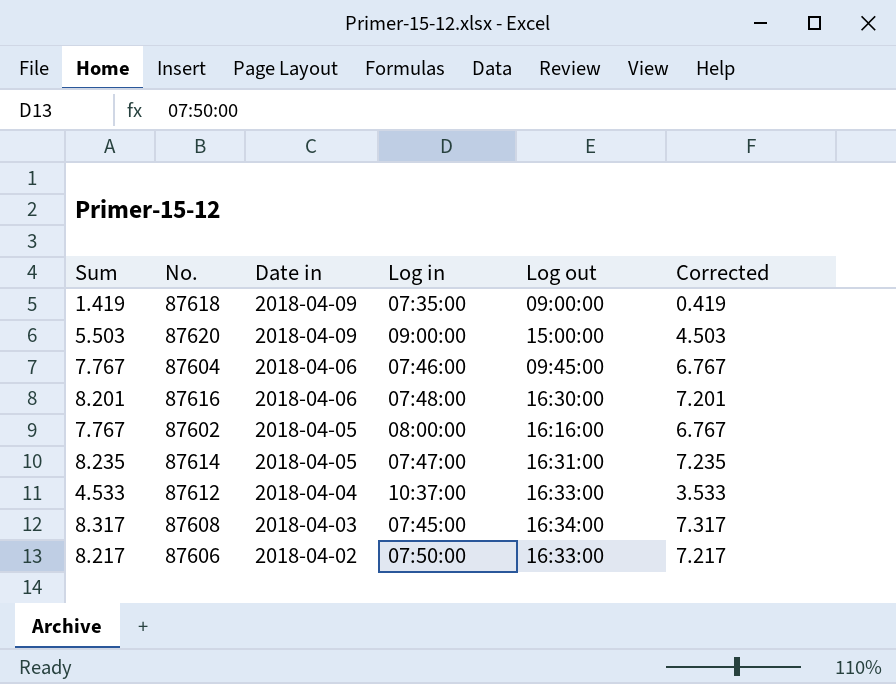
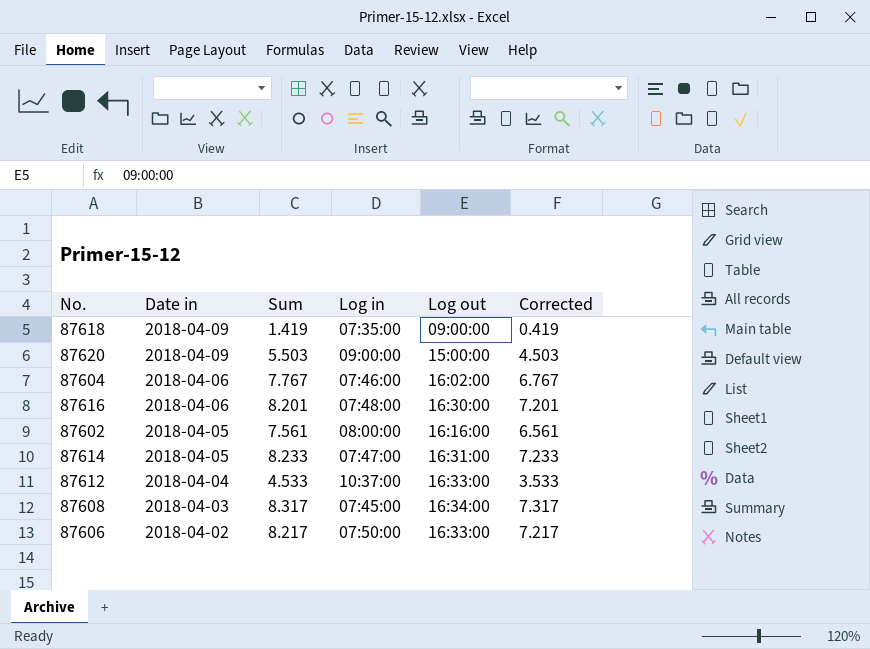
column Sum | position: 1 -> 3
87604 | Log out: 09:45:00 -> 16:02:00
87602 | Sum: 7.767 -> 7.561
87602 | Corrected: 6.767 -> 6.561
87614 | Sum: 8.235 -> 8.233
87614 | Corrected: 7.235 -> 7.233

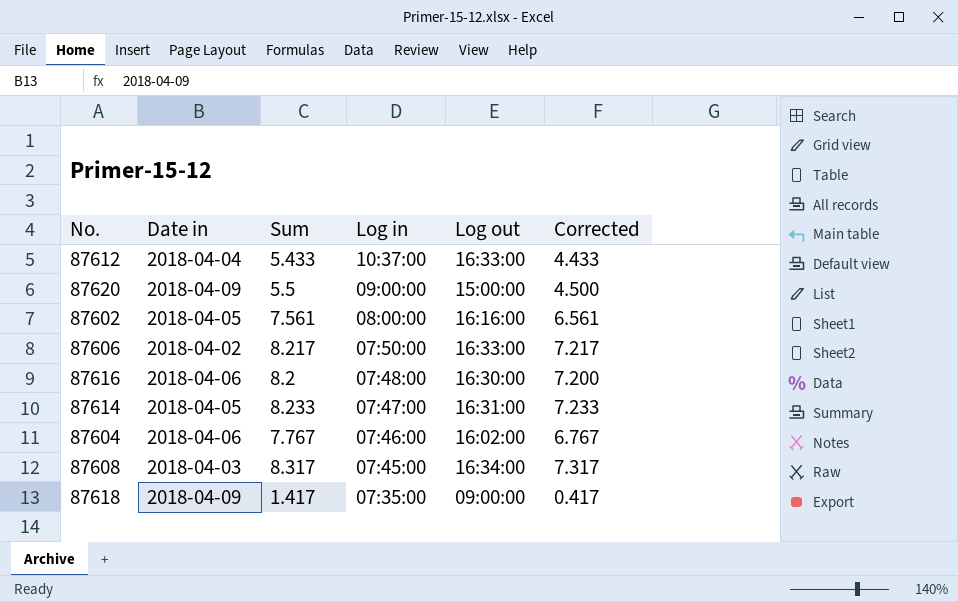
row order: Date in descending -> Log in descending
87612 | Sum: 4.533 -> 5.433
87612 | Corrected: 3.533 -> 4.433
87620 | Sum: 5.503 -> 5.5
87620 | Corrected: 4.503 -> 4.500
87616 | Sum: 8.201 -> 8.2
87616 | Corrected: 7.201 -> 7.200
87618 | Sum: 1.419 -> 1.417
87618 | Corrected: 0.419 -> 0.417

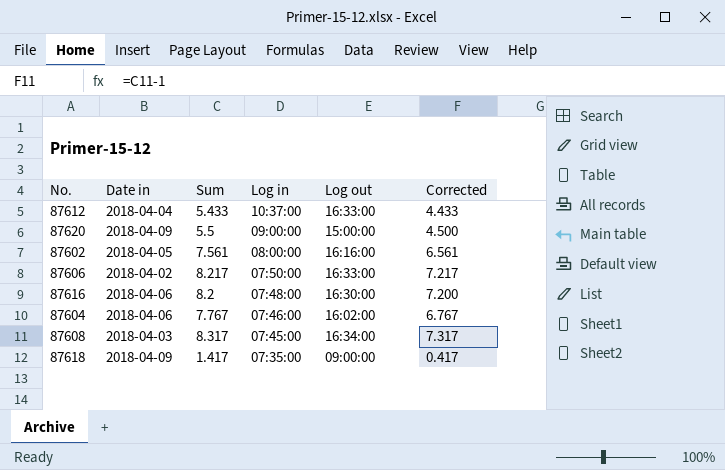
row 87614: 2018-04-05 | 8.233 | 07:47:00 | 16:31:00 | 7.233 -> none

